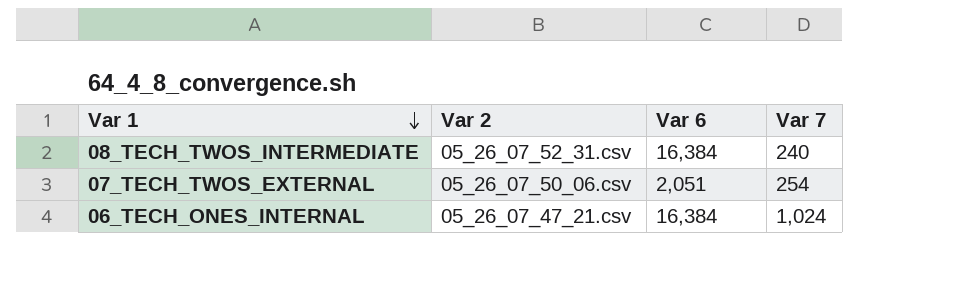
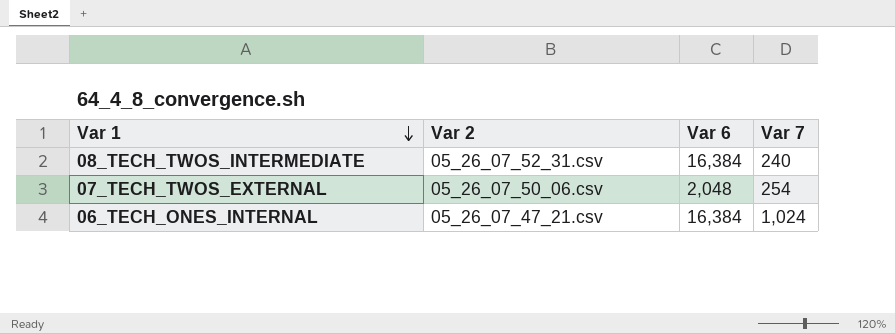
07_TECH_TWOS_EXTERNAL | Var 6: 2,051 -> 2,048

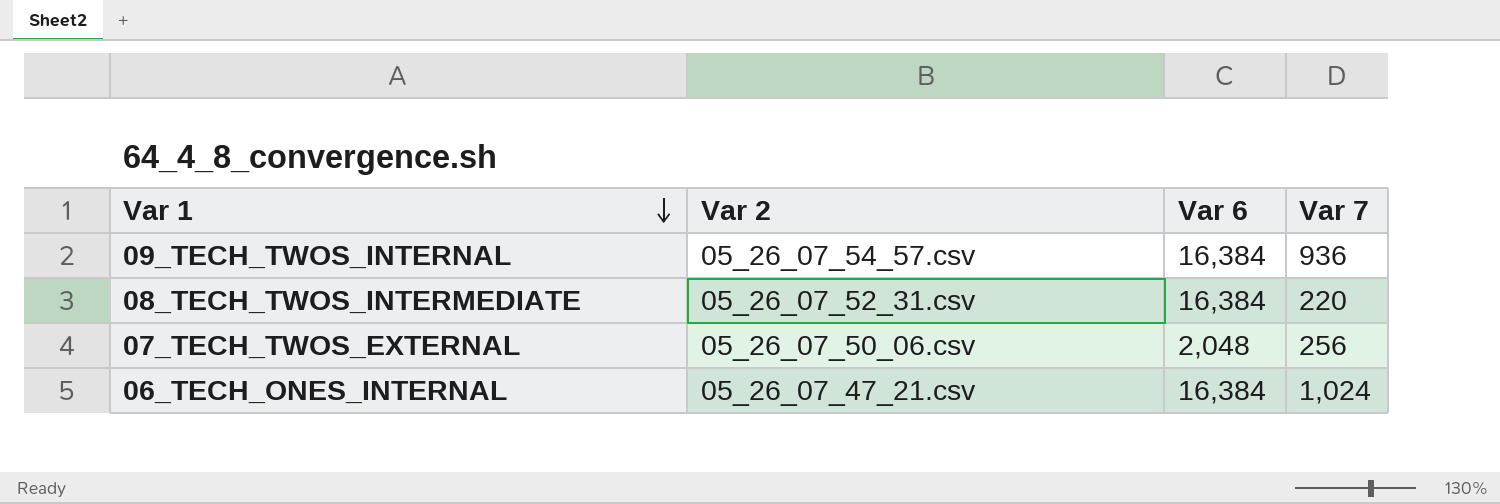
row 09_TECH_TWOS_INTERNAL: none -> 05_26_07_54_57.csv | 16,384 | 936
08_TECH_TWOS_INTERMEDIATE | Var 7: 240 -> 220
07_TECH_TWOS_EXTERNAL | Var 7: 254 -> 256

